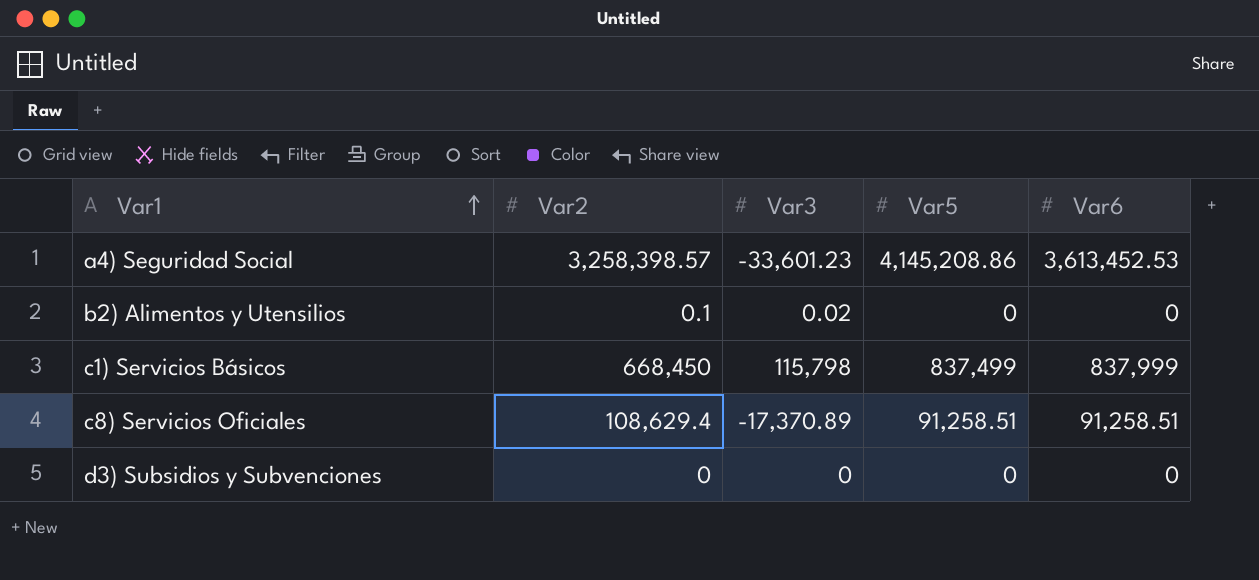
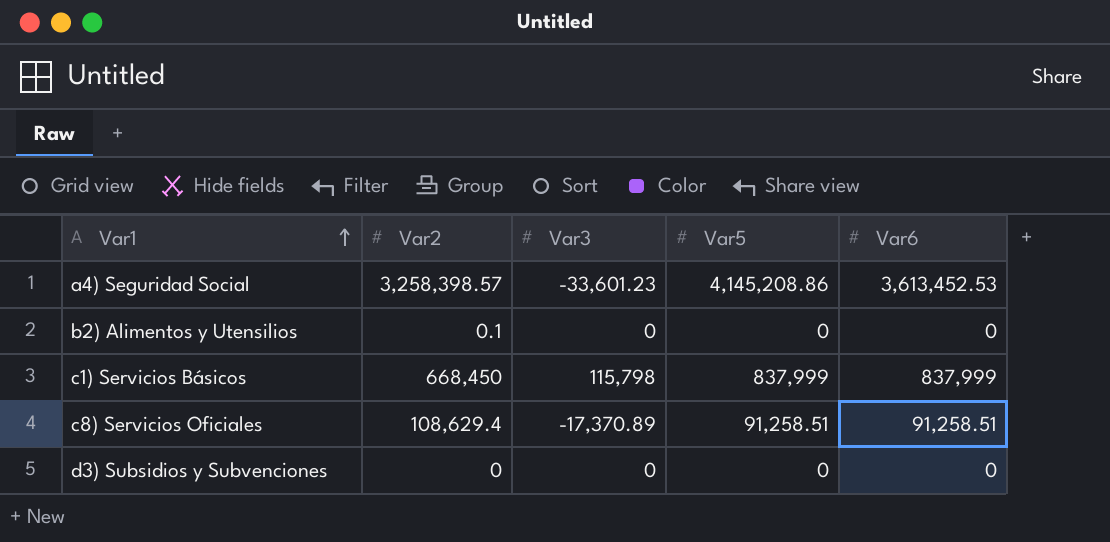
b2) Alimentos y Utensilios | Var3: 0.02 -> 0
c1) Servicios Básicos | Var5: 837,499 -> 837,999

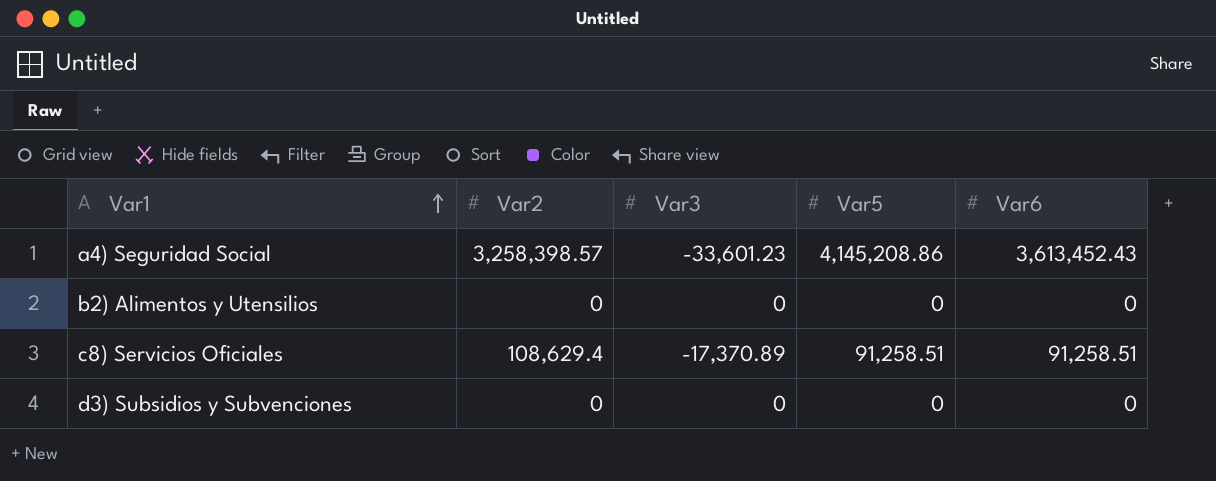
row c1) Servicios Básicos: 668,450 | 115,798 | 837,999 | 837,999 -> none
a4) Seguridad Social | Var6: 3,613,452.53 -> 3,613,452.43
b2) Alimentos y Utensilios | Var2: 0.1 -> 0

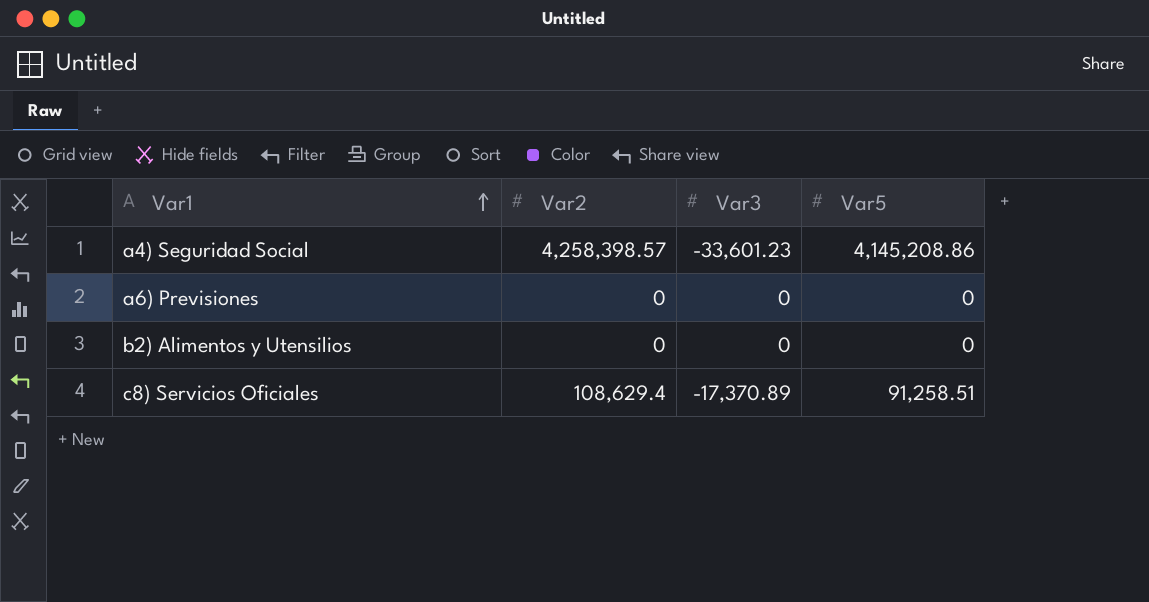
column Var6 | position: 5 -> none
row d3) Subsidios y Subvenciones: 0 | 0 | 0 | 0 -> none
a4) Seguridad Social | Var2: 3,258,398.57 -> 4,258,398.57
row a6) Previsiones: none -> 0 | 0 | 0

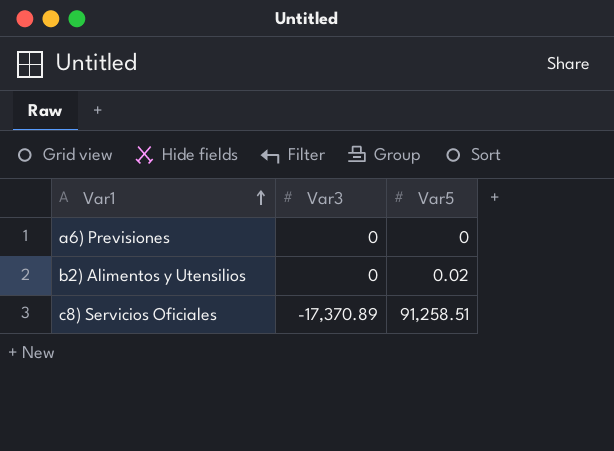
column Var2 | position: 2 -> none
row a4) Seguridad Social: 4,258,398.57 | -33,601.23 | 4,145,208.86 -> none
b2) Alimentos y Utensilios | Var5: 0 -> 0.02

